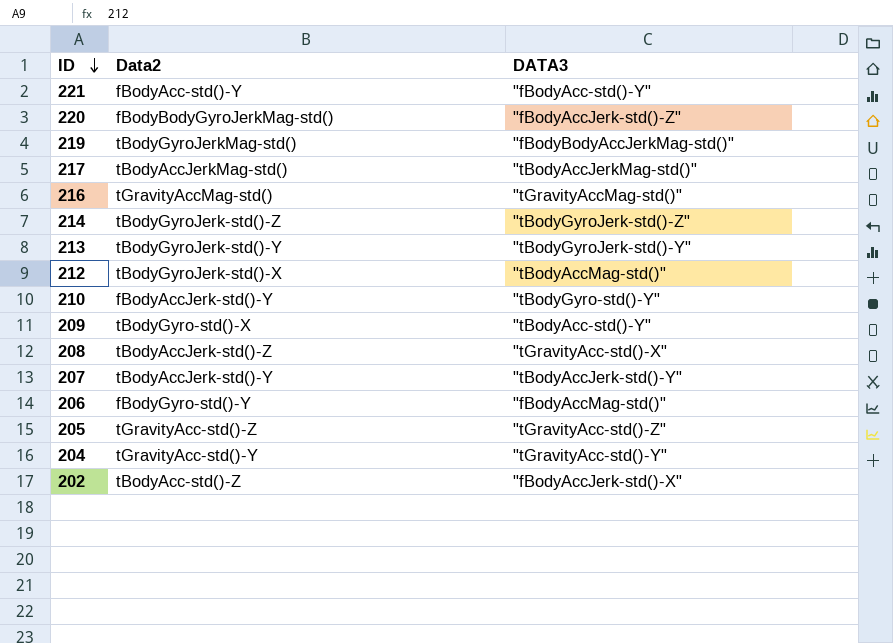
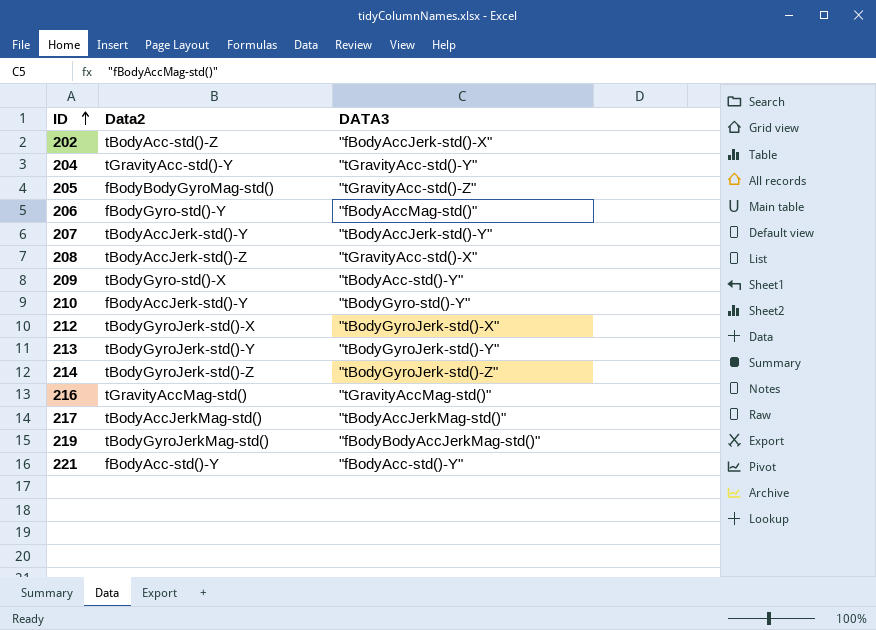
row order: ID descending -> ID ascending
row 220: fBodyBodyGyroJerkMag-std() | "fBodyAccJerk-std()-Z" -> none
205 | Data2: tGravityAcc-std()-Z -> fBodyBodyGyroMag-std()
212 | DATA3: "tBodyAccMag-std()" -> "tBodyGyroJerk-std()-X"

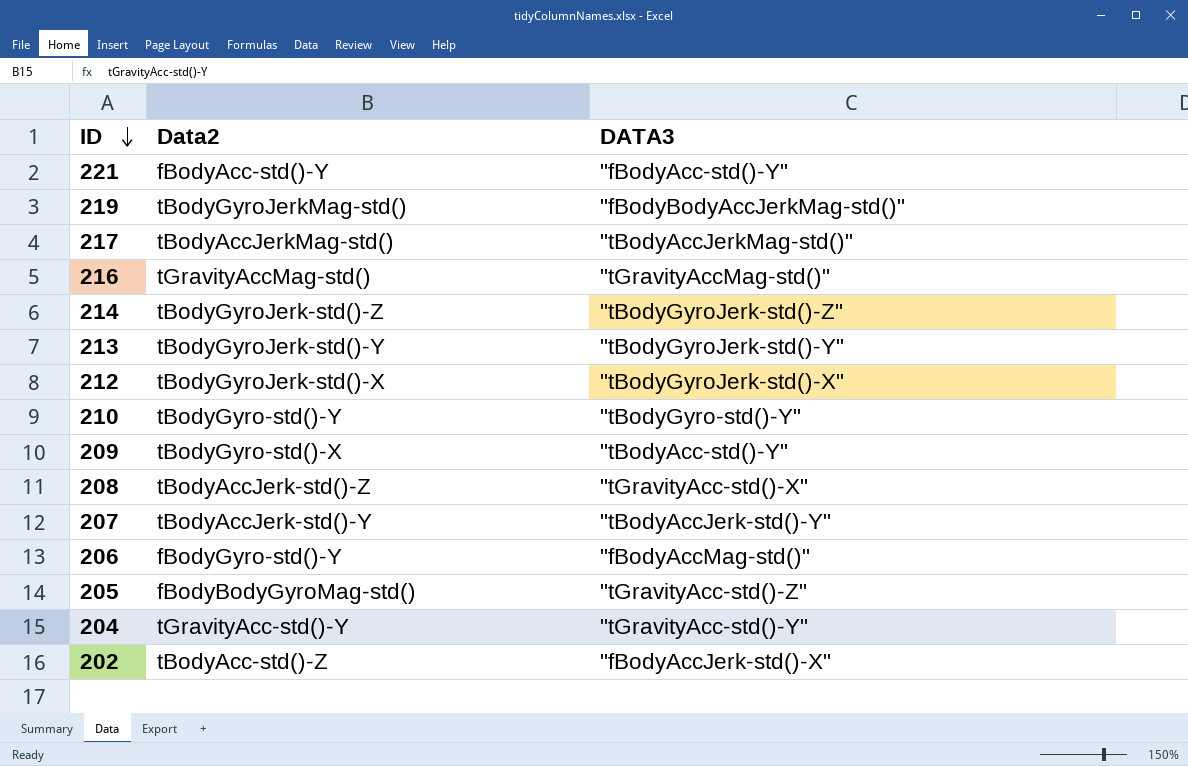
row order: ID ascending -> ID descending
210 | Data2: fBodyAccJerk-std()-Y -> tBodyGyro-std()-Y

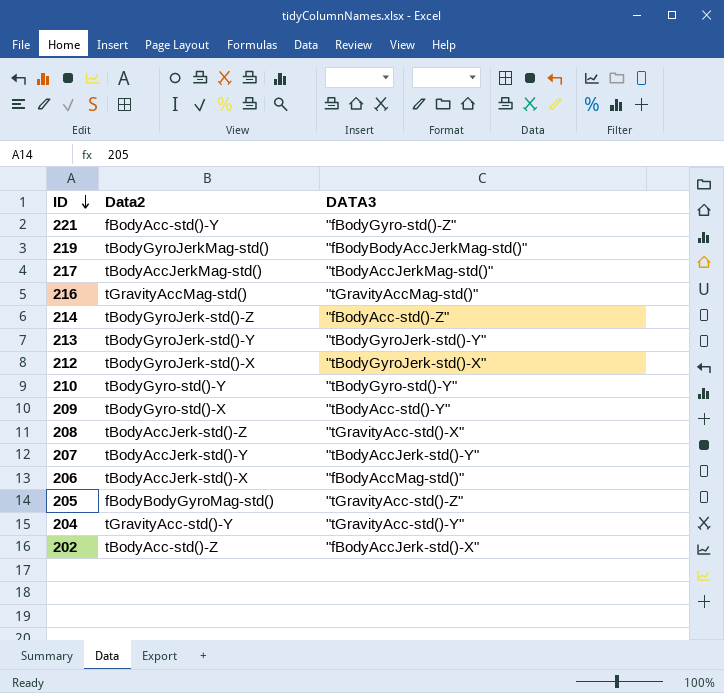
221 | DATA3: "fBodyAcc-std()-Y" -> "fBodyGyro-std()-Z"
214 | DATA3: "tBodyGyroJerk-std()-Z" -> "fBodyAcc-std()-Z"
206 | Data2: fBodyGyro-std()-Y -> tBodyAccJerk-std()-X

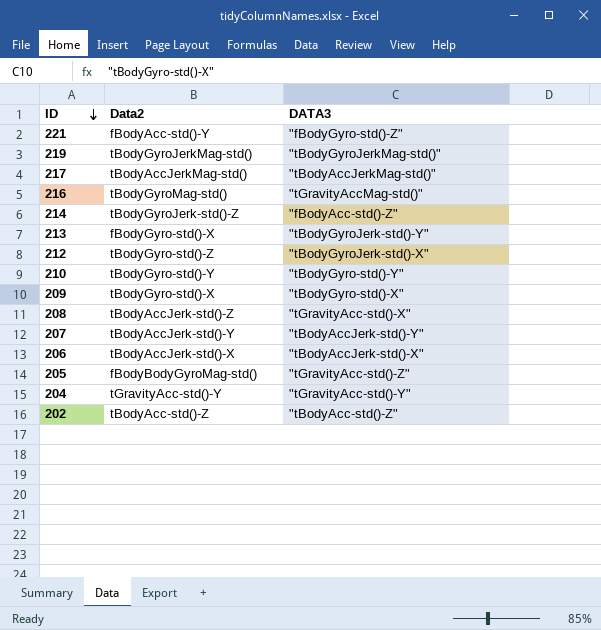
219 | DATA3: "fBodyBodyAccJerkMag-std()" -> "tBodyGyroJerkMag-std()"
216 | Data2: tGravityAccMag-std() -> tBodyGyroMag-std()
213 | Data2: tBodyGyroJerk-std()-Y -> fBodyGyro-std()-X
212 | Data2: tBodyGyroJerk-std()-X -> tBodyGyro-std()-Z
209 | DATA3: "tBodyAcc-std()-Y" -> "tBodyGyro-std()-X"
206 | DATA3: "fBodyAccMag-std()" -> "tBodyAccJerk-std()-X"
202 | DATA3: "fBodyAccJerk-std()-X" -> "tBodyAcc-std()-Z"

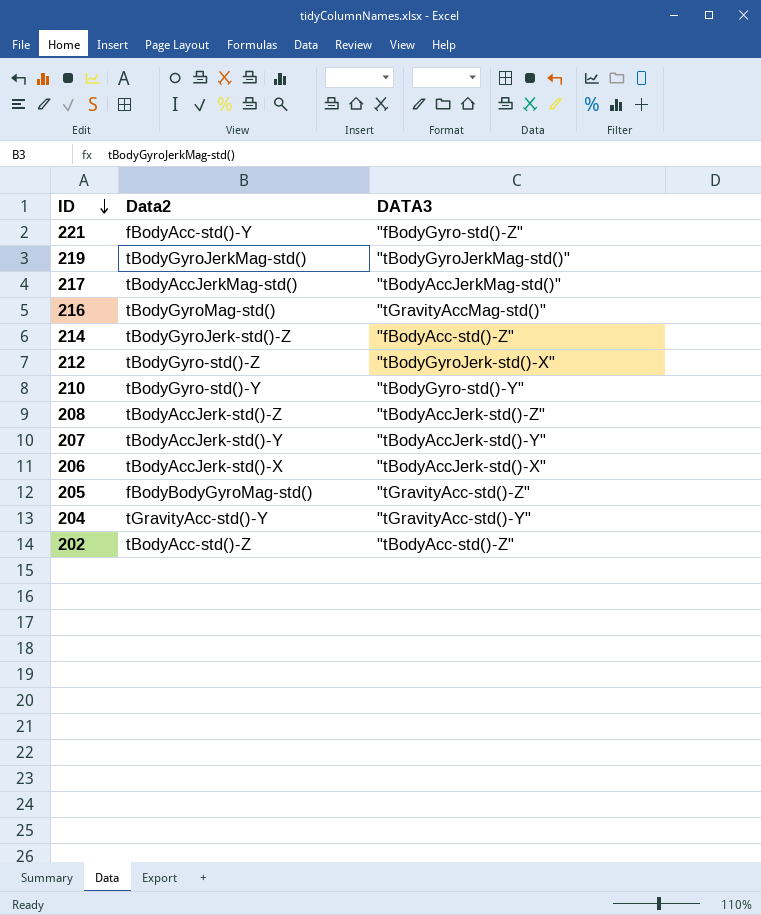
row 213: fBodyGyro-std()-X | "tBodyGyroJerk-std()-Y" -> none
row 209: tBodyGyro-std()-X | "tBodyGyro-std()-X" -> none
208 | DATA3: "tGravityAcc-std()-X" -> "tBodyAccJerk-std()-Z"

